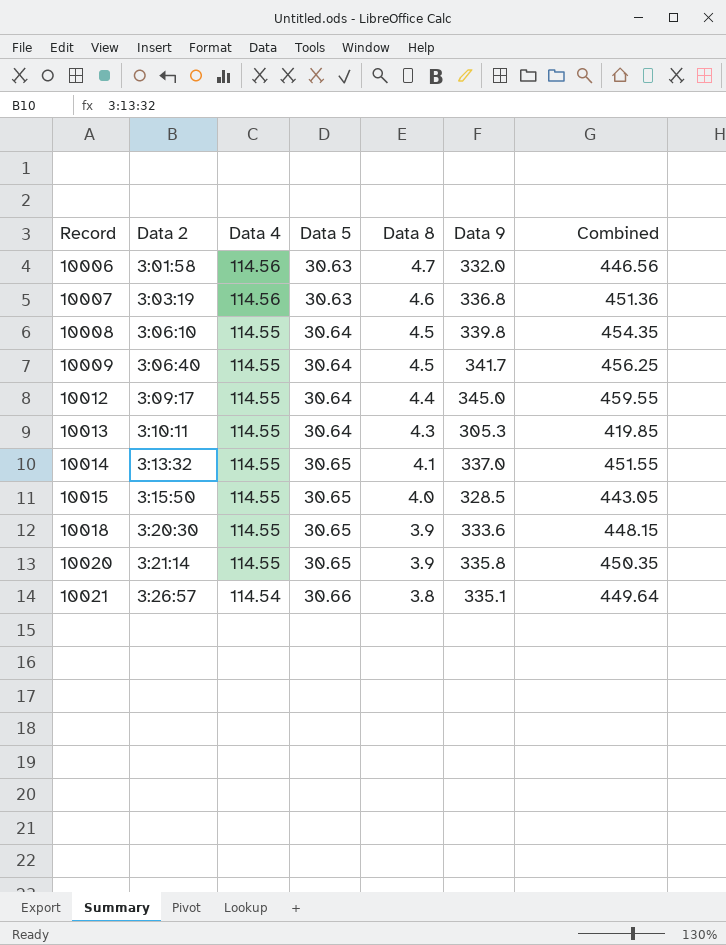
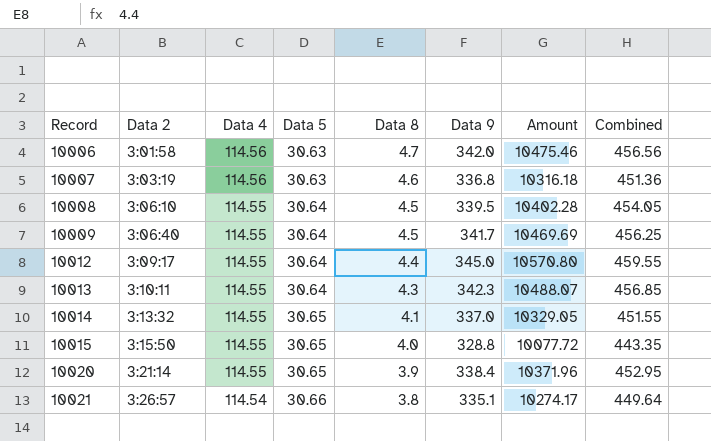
column Amount | formula: none -> [Data 5] * [Data 9]
row 10018: 3:20:30 | 114.55 | 30.65 | 3.9 | 333.6 | 448.15 -> none
10006 | Data 9: 332.0 -> 342.0
10006 | Combined: 446.56 -> 456.56
10008 | Data 9: 339.8 -> 339.5
10008 | Combined: 454.35 -> 454.05
10013 | Data 9: 305.3 -> 342.3
10013 | Combined: 419.85 -> 456.85
10015 | Data 9: 328.5 -> 328.8
10015 | Combined: 443.05 -> 443.35
10020 | Data 9: 335.8 -> 338.4
10020 | Combined: 450.35 -> 452.95

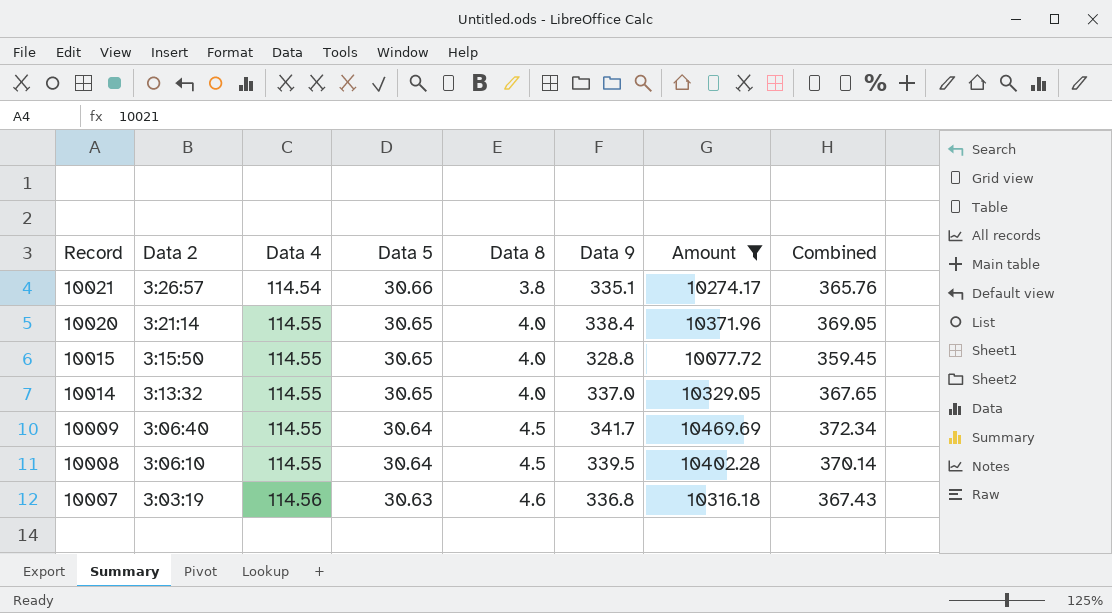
filter: none -> Amount <= 10469.69
row order: Record ascending -> Record descending
column Combined | formula: [Data 4] + [Data 9] -> [Data 5] + [Data 9]
10020 | Data 8: 3.9 -> 4.0
10014 | Data 8: 4.1 -> 4.0

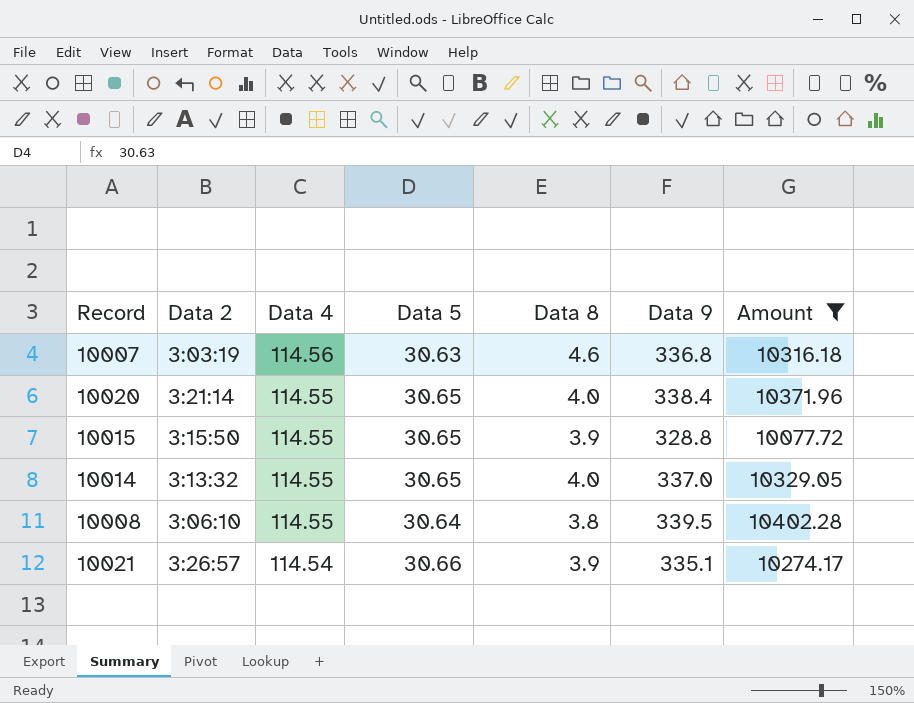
row order: Record descending -> Data 4 descending
column Combined | formula: [Data 5] + [Data 9] -> none
row 10009: 3:06:40 | 114.55 | 30.64 | 4.5 | 341.7 | 10469.69 | 372.34 -> none
10015 | Data 8: 4.0 -> 3.9
10008 | Data 8: 4.5 -> 3.8
10021 | Data 8: 3.8 -> 3.9

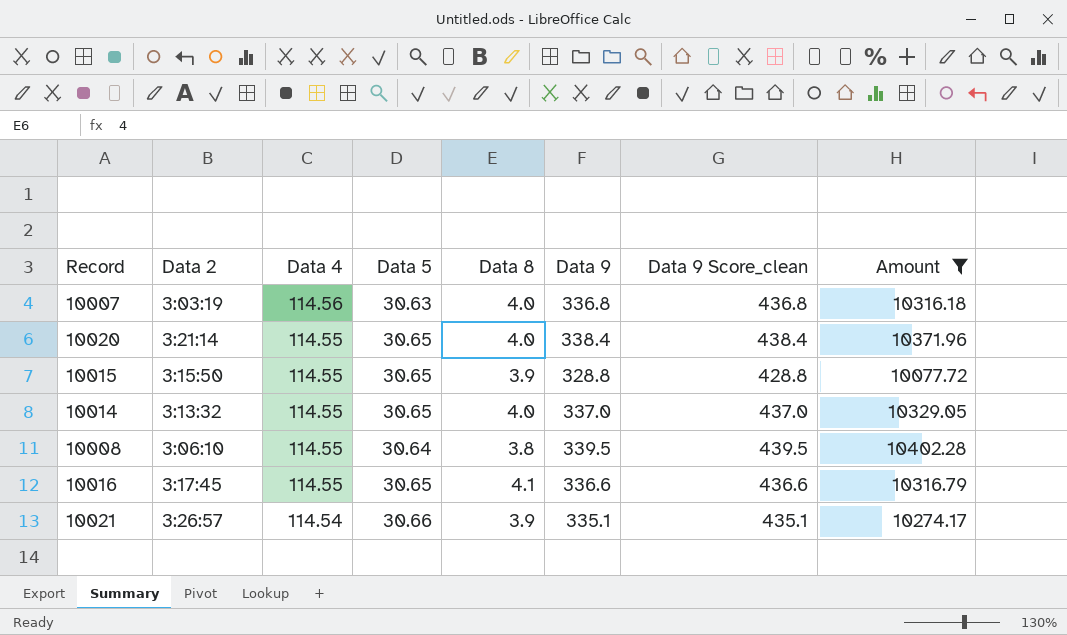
column Data 9 Score_clean | formula: none -> [Data 9] + 100
10007 | Data 8: 4.6 -> 4.0
row 10016: none -> 3:17:45 | 114.55 | 30.65 | 4.1 | 336.6 | 436.6 | 10316.79

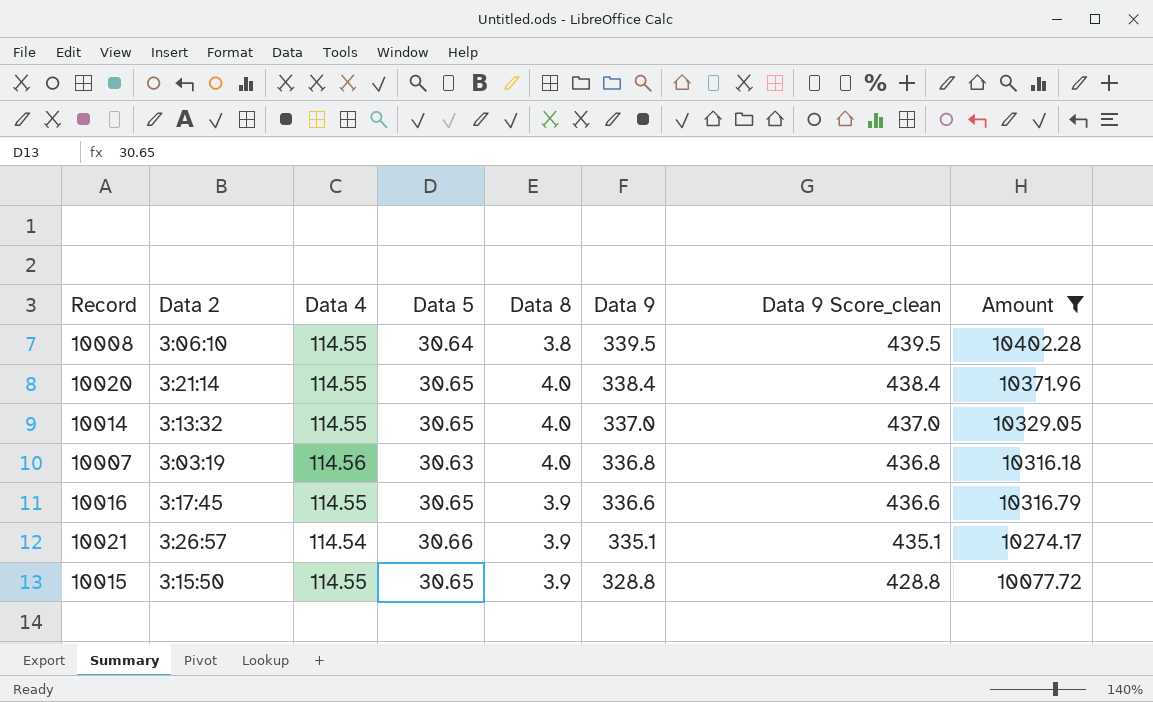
row order: Data 4 descending -> Data 9 descending
10016 | Data 8: 4.1 -> 3.9

